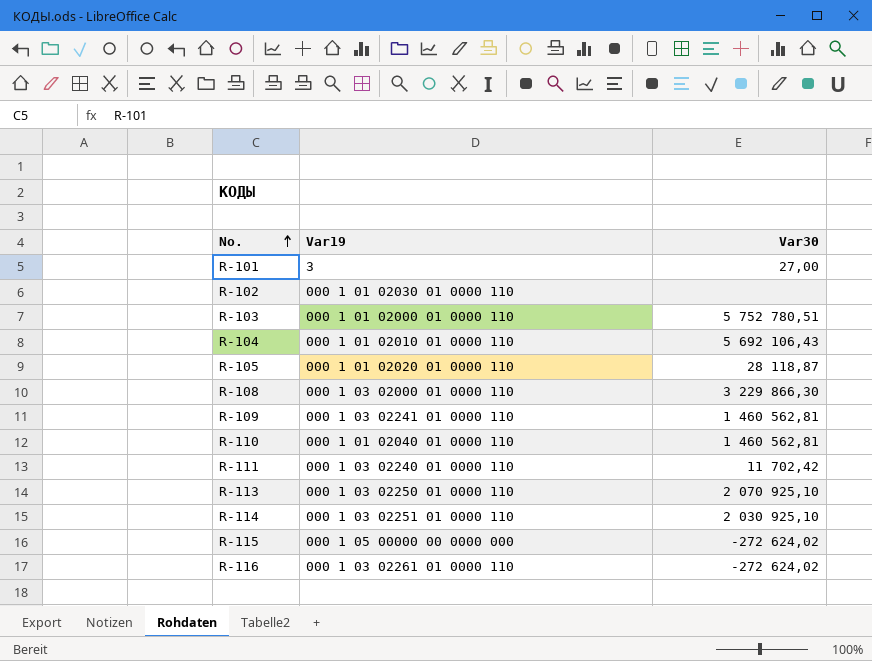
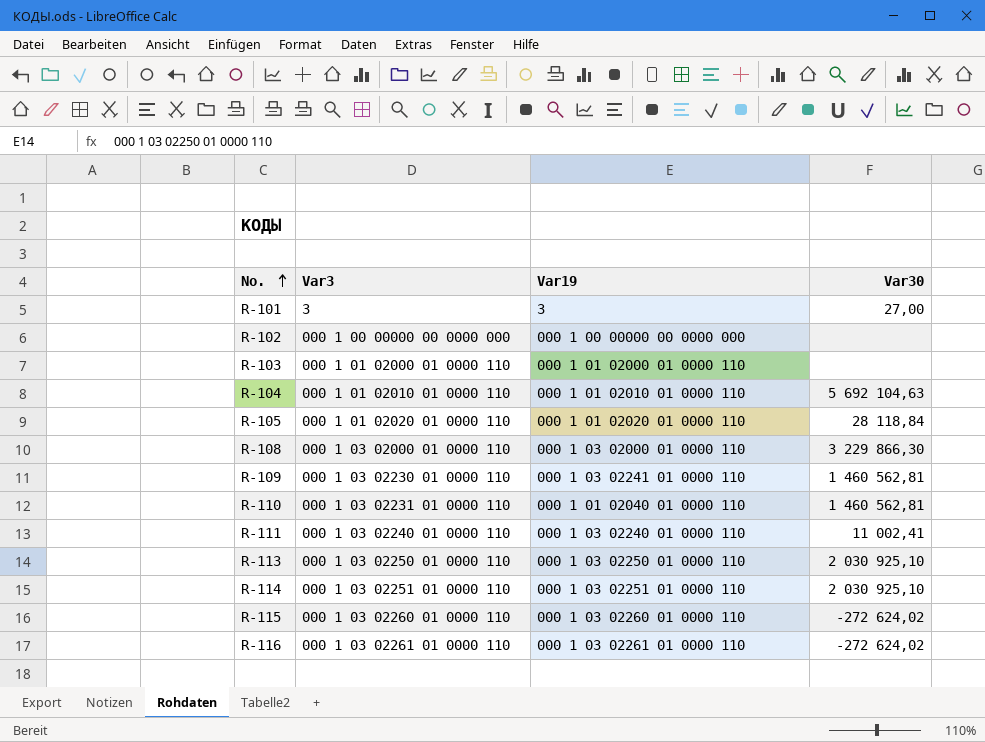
column Var3 | position: none -> 2
R-102 | Var19: 000 1 01 02030 01 0000 110 -> 000 1 00 00000 00 0000 000
R-103 | Var30: 5 752 780,51 -> none
R-104 | Var30: 5 692 106,43 -> 5 692 104,63
R-105 | Var30: 28 118,87 -> 28 118,84
R-111 | Var30: 11 702,42 -> 11 002,41
R-113 | Var30: 2 070 925,10 -> 2 030 925,10
R-115 | Var19: 000 1 05 00000 00 0000 000 -> 000 1 03 02260 01 0000 110

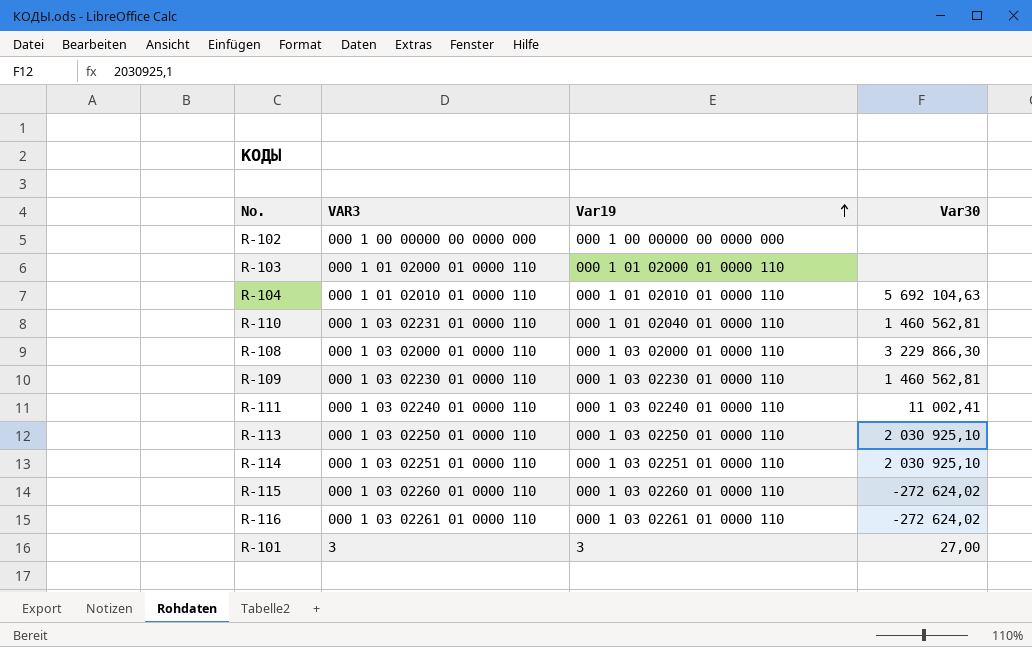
row order: No. ascending -> Var19 ascending
column name: Var3 -> VAR3
row R-105: 000 1 01 02020 01 0000 110 | 000 1 01 02020 01 0000 110 | 28 118,84 -> none
R-109 | Var19: 000 1 03 02241 01 0000 110 -> 000 1 03 02230 01 0000 110

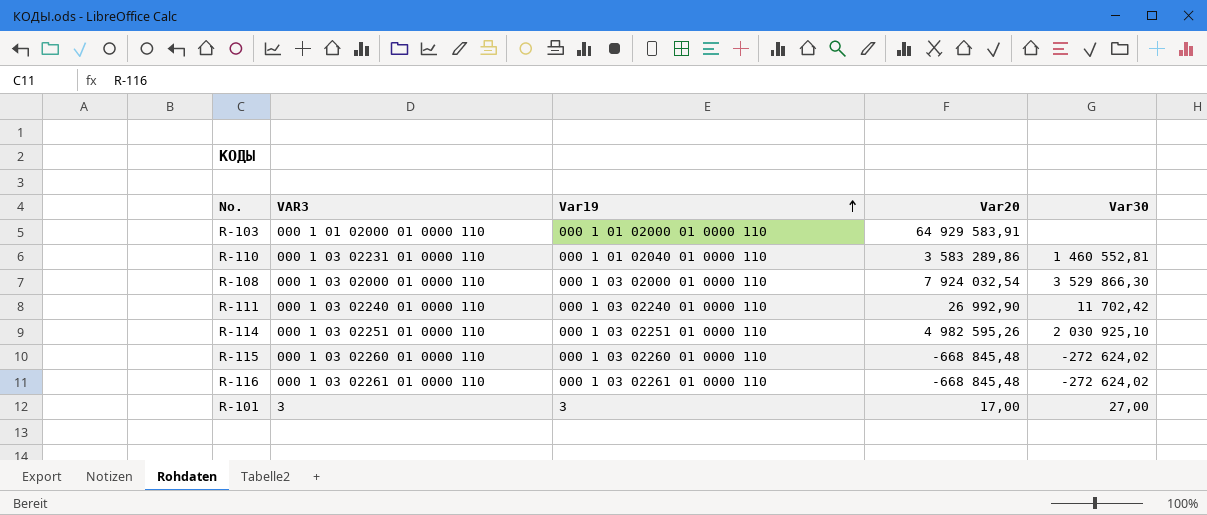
column Var20 | position: none -> 4
row R-102: 000 1 00 00000 00 0000 000 | 000 1 00 00000 00 0000 000 | none -> none
row R-104: 000 1 01 02010 01 0000 110 | 000 1 01 02010 01 0000 110 | 5 692 104,63 -> none
row R-109: 000 1 03 02230 01 0000 110 | 000 1 03 02230 01 0000 110 | 1 460 562,81 -> none
row R-113: 000 1 03 02250 01 0000 110 | 000 1 03 02250 01 0000 110 | 2 030 925,10 -> none
R-110 | Var30: 1 460 562,81 -> 1 460 552,81
R-108 | Var30: 3 229 866,30 -> 3 529 866,30
R-111 | Var30: 11 002,41 -> 11 702,42

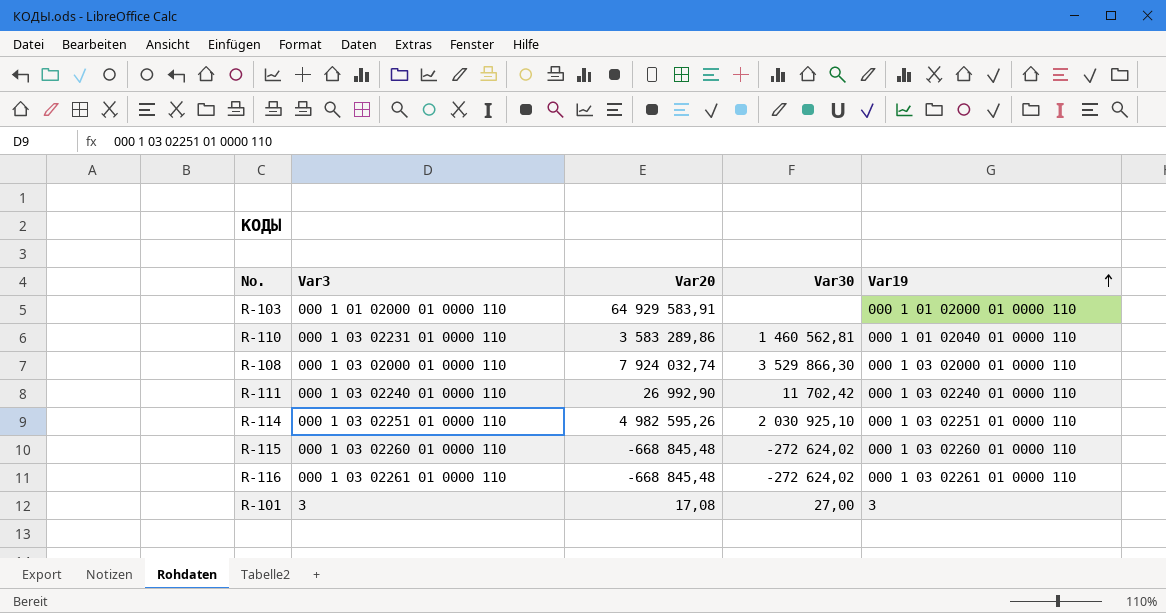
column name: VAR3 -> Var3
column Var19 | position: 3 -> 5
R-110 | Var30: 1 460 552,81 -> 1 460 562,81
R-108 | Var20: 7 924 032,54 -> 7 924 032,74
R-101 | Var20: 17,00 -> 17,08

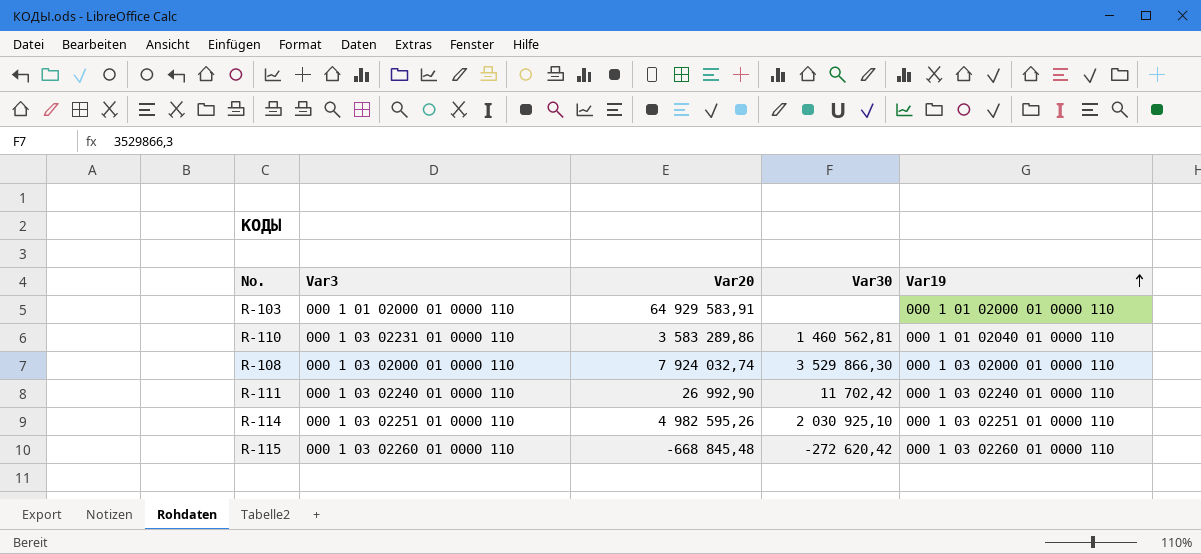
row R-116: 000 1 03 02261 01 0000 110 | -668 845,48 | -272 624,02 | 000 1 03 02261 01 0000 110 -> none
row R-101: 3 | 17,08 | 27,00 | 3 -> none
R-115 | Var30: -272 624,02 -> -272 620,42

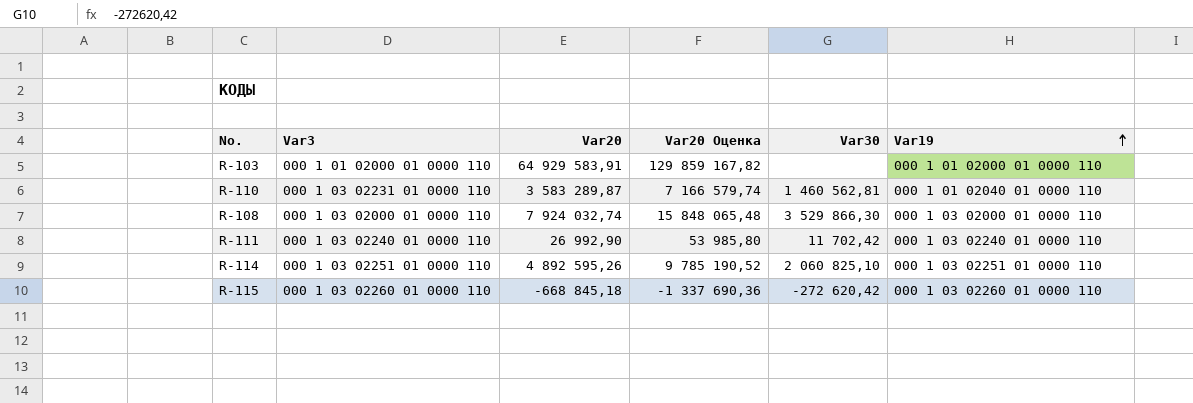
column Var20 Оценка | formula: none -> [Var20] * 2
R-110 | Var20: 3 583 289,86 -> 3 583 289,87
R-114 | Var20: 4 982 595,26 -> 4 892 595,26
R-114 | Var30: 2 030 925,10 -> 2 060 825,10
R-115 | Var20: -668 845,48 -> -668 845,18

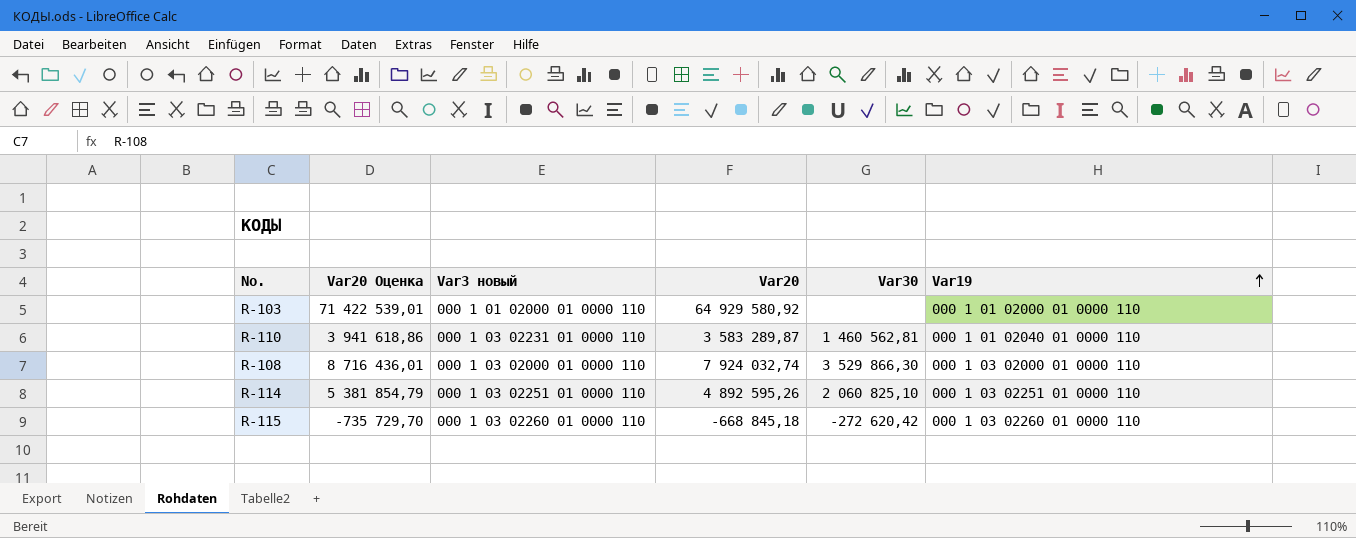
column Var20 Оценка | formula: [Var20] * 2 -> [Var20] * 1,1
column Var20 Оценка | position: 4 -> 2
column name: Var3 -> Var3 новый
row R-111: 000 1 03 02240 01 0000 110 | 26 992,90 | 53 985,80 | 11 702,42 | 000 1 03 02240 01 0000 110 -> none
R-103 | Var20: 64 929 583,91 -> 64 929 580,92

